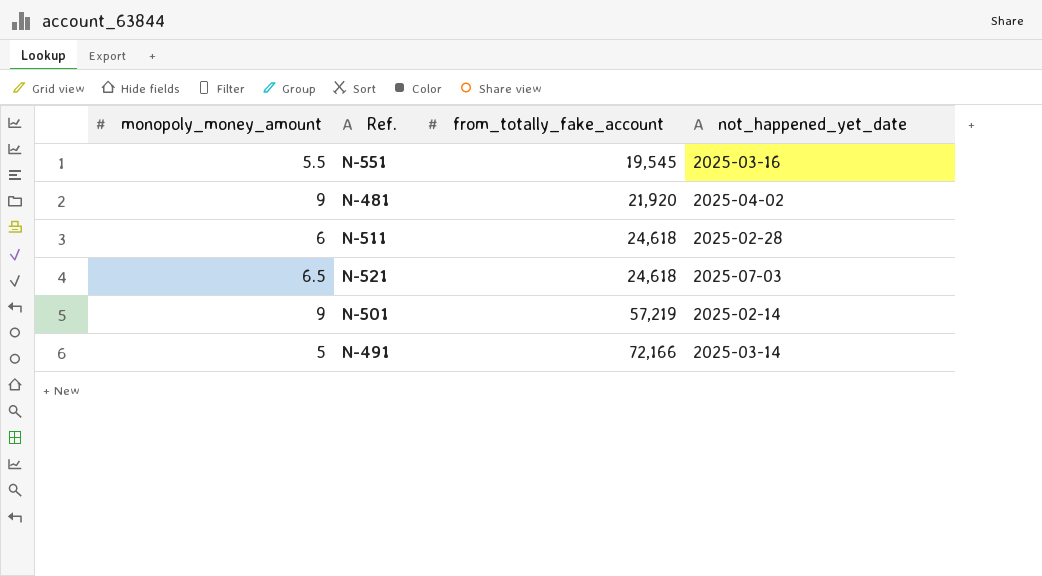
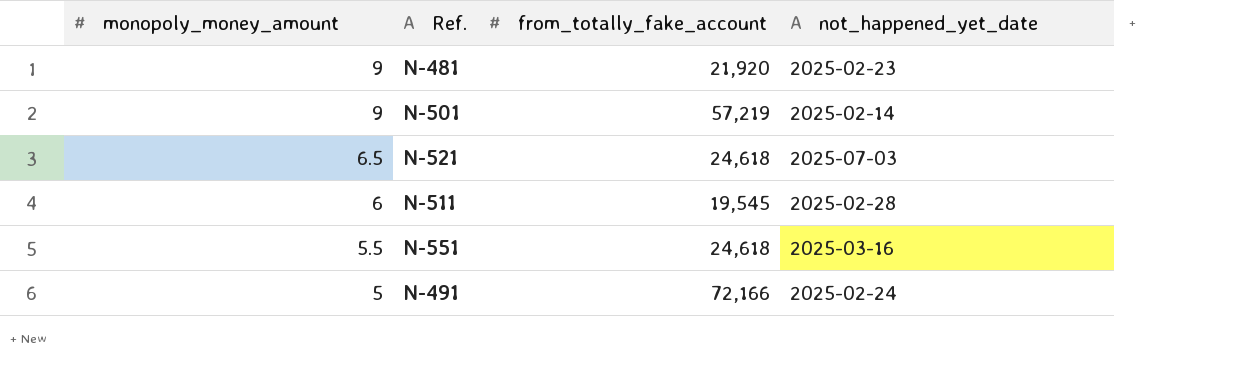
row order: from_totally_fake_account ascending -> monopoly_money_amount descending
N-481 | not_happened_yet_date: 2025-04-02 -> 2025-02-23
N-511 | from_totally_fake_account: 24,618 -> 19,545
N-551 | from_totally_fake_account: 19,545 -> 24,618
N-491 | not_happened_yet_date: 2025-03-14 -> 2025-02-24

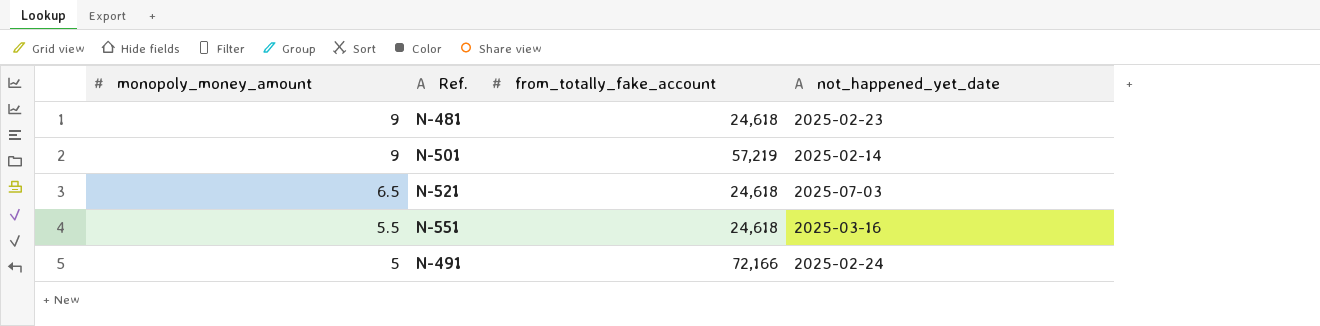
row N-511: 6 | 19,545 | 2025-02-28 -> none
N-481 | from_totally_fake_account: 21,920 -> 24,618

